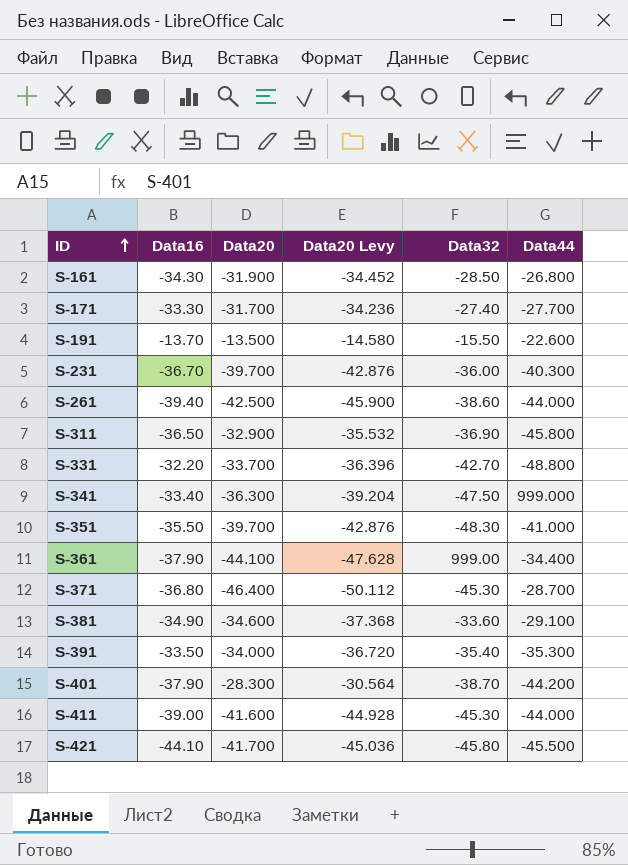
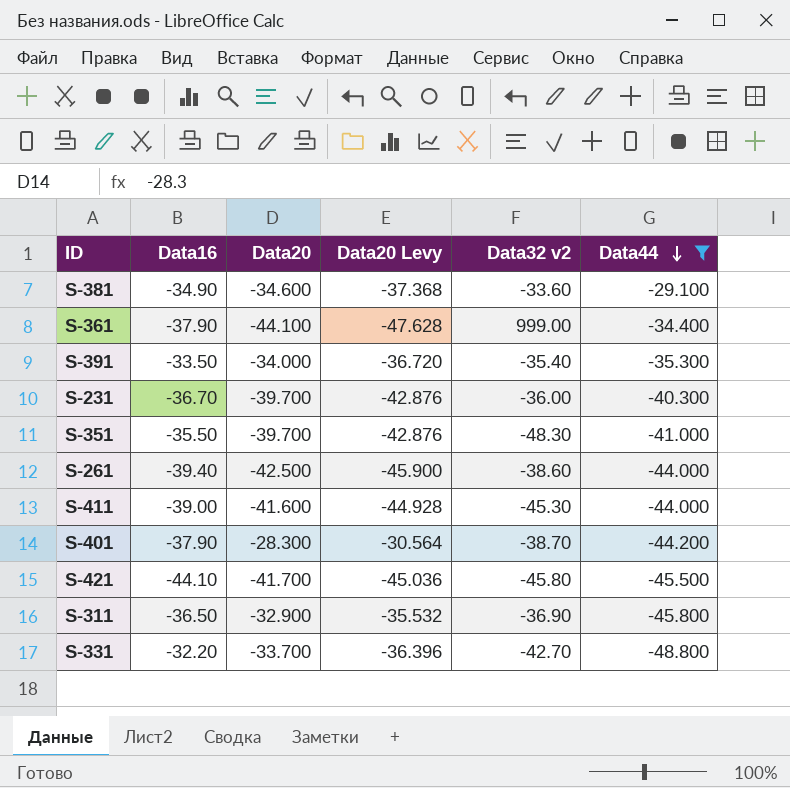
filter: none -> Data44 <= -29.100
row order: ID ascending -> Data44 descending
column name: Data32 -> Data32 v2

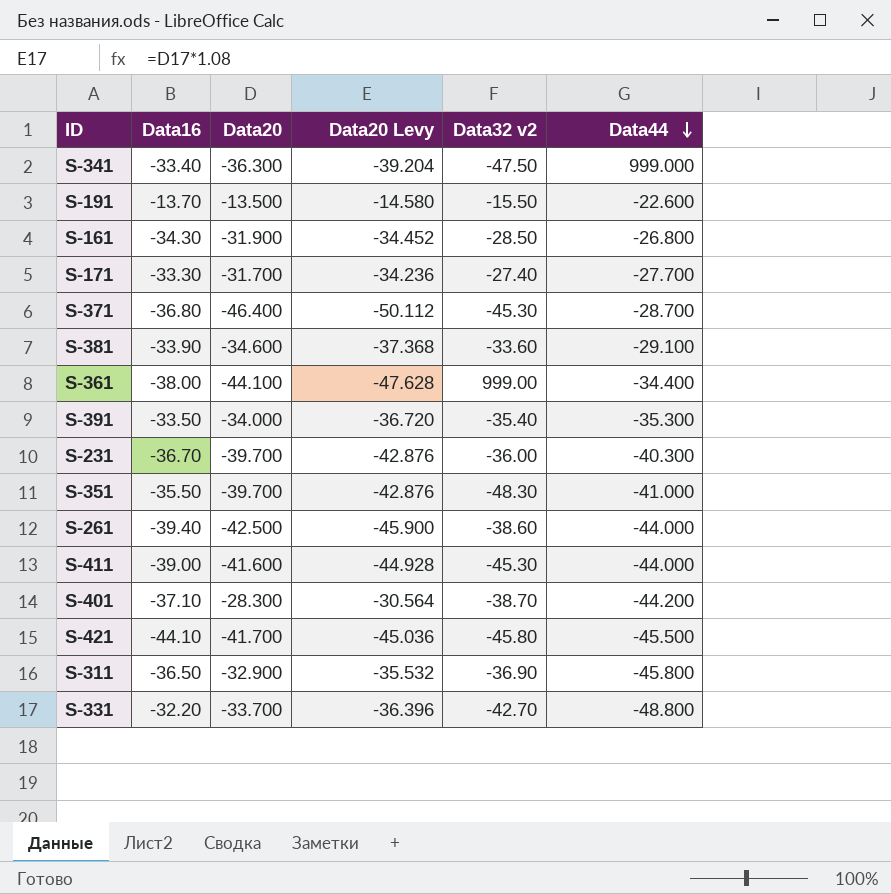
filter: Data44 <= -29.100 -> none
S-381 | Data16: -34.90 -> -33.90
S-361 | Data16: -37.90 -> -38.00
S-401 | Data16: -37.90 -> -37.10

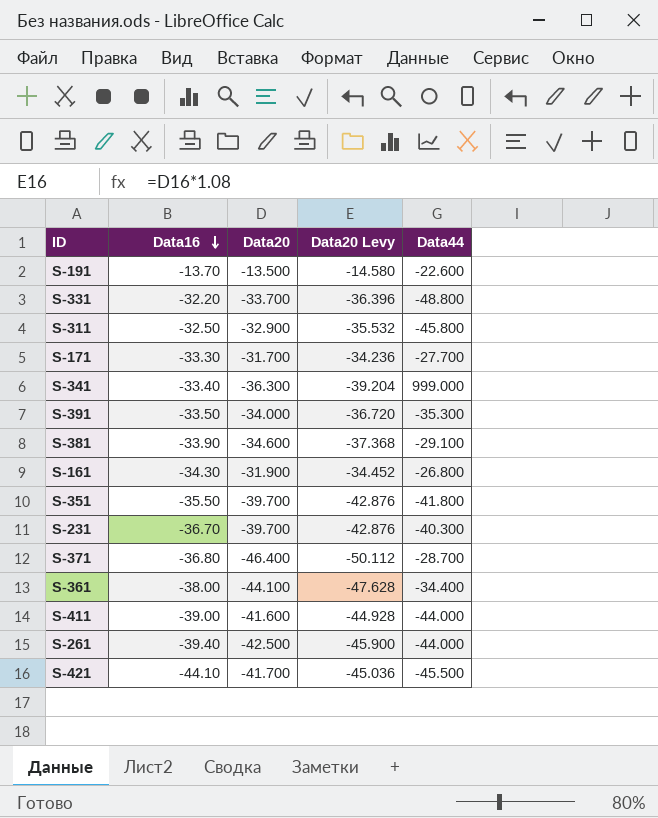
row order: Data44 descending -> Data16 descending
column Data32 v2 | position: 5 -> none
row S-401: -37.10 | -28.300 | -30.564 | -38.70 | -44.200 -> none
S-311 | Data16: -36.50 -> -32.50
S-351 | Data44: -41.000 -> -41.800

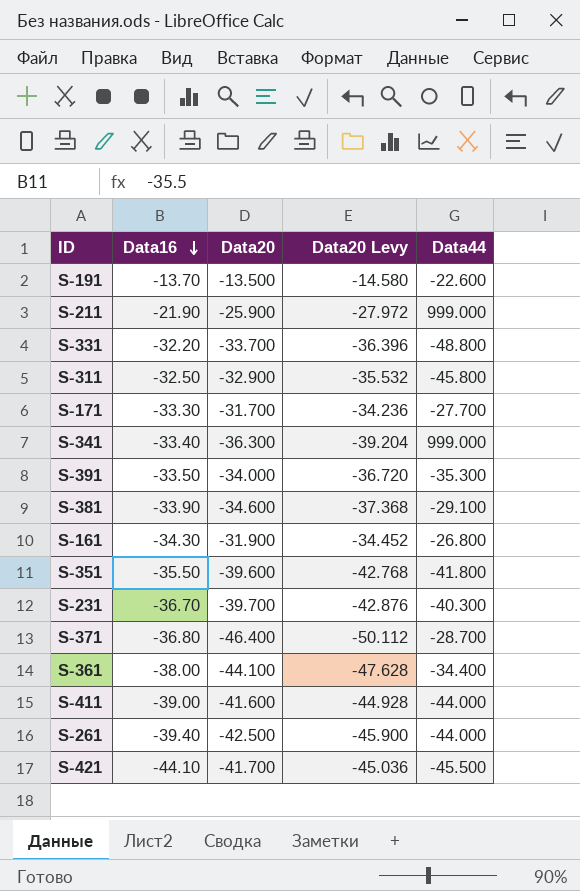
row S-211: none -> -21.90 | -25.900 | -27.972 | 999.000
S-351 | Data20: -39.700 -> -39.600
S-351 | Data20 Levy: -42.876 -> -42.768

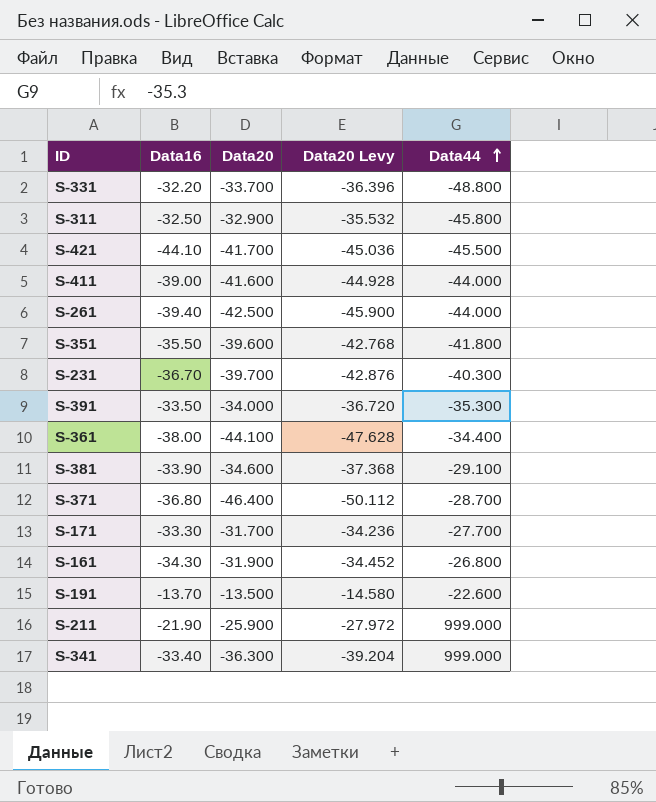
row order: Data16 descending -> Data44 ascending

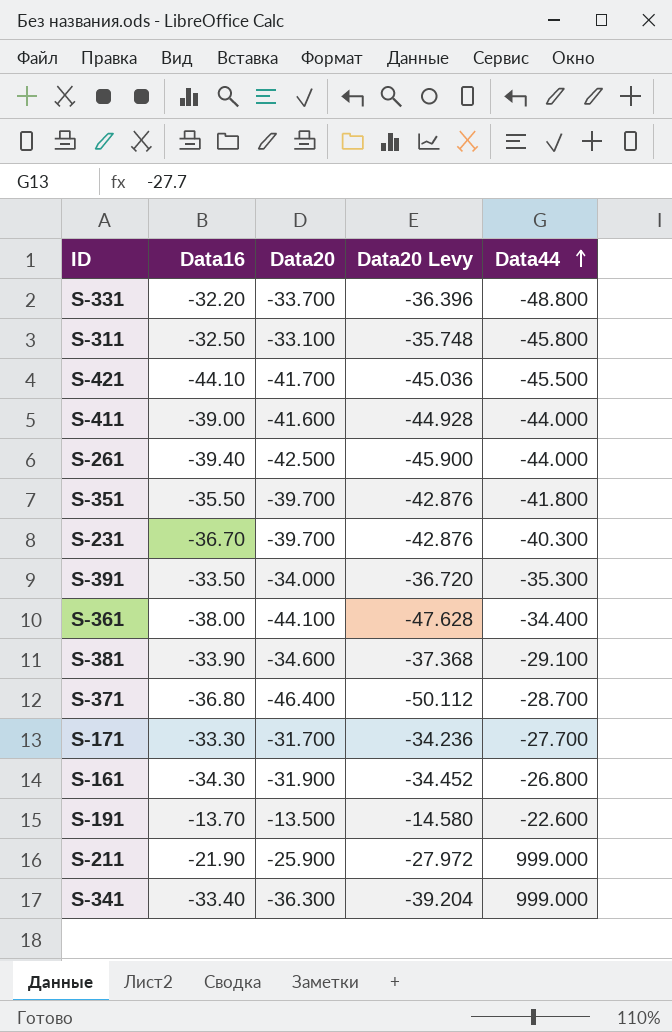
S-311 | Data20: -32.900 -> -33.100
S-311 | Data20 Levy: -35.532 -> -35.748
S-351 | Data20: -39.600 -> -39.700
S-351 | Data20 Levy: -42.768 -> -42.876

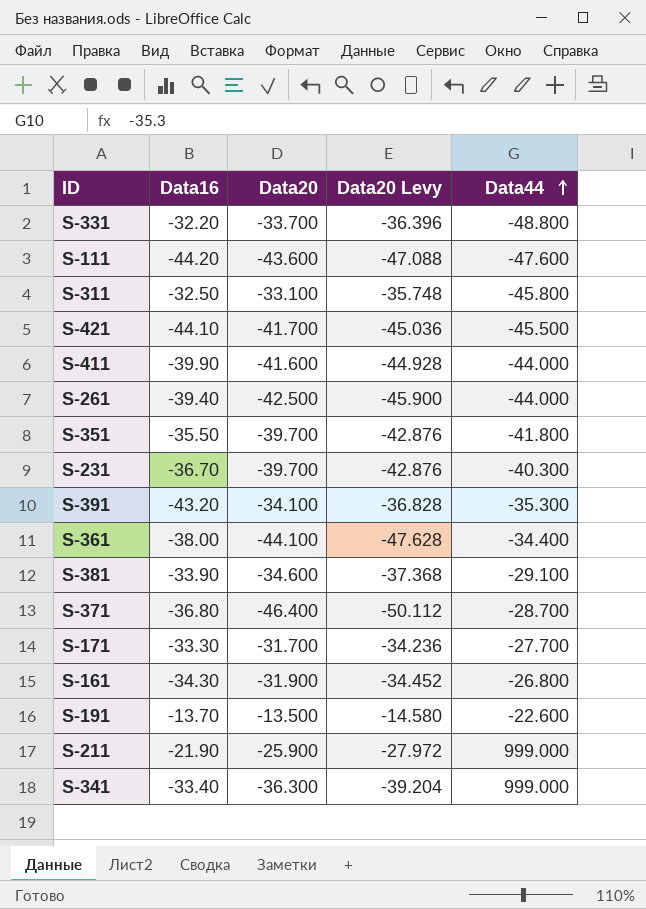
row S-111: none -> -44.20 | -43.600 | -47.088 | -47.600
S-411 | Data16: -39.00 -> -39.90
S-391 | Data16: -33.50 -> -43.20
S-391 | Data20: -34.000 -> -34.100
S-391 | Data20 Levy: -36.720 -> -36.828

